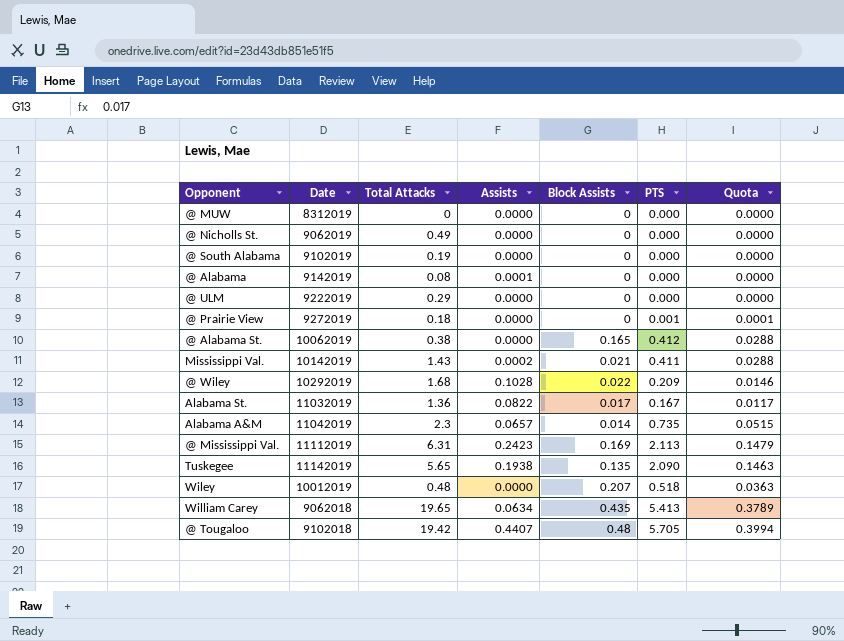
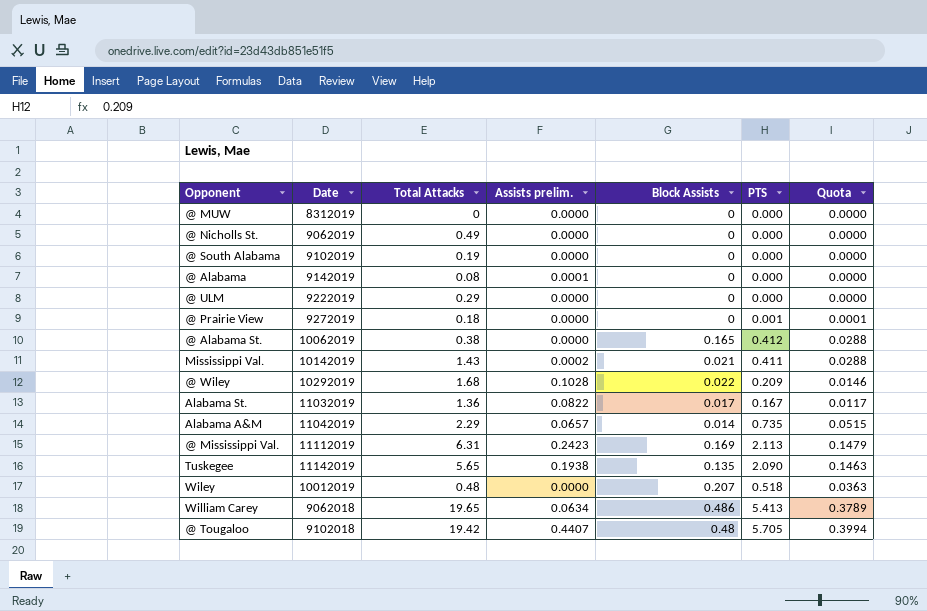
column name: Assists -> Assists prelim.
Alabama A&M | Total Attacks: 2.3 -> 2.29
William Carey | Block Assists: 0.435 -> 0.486

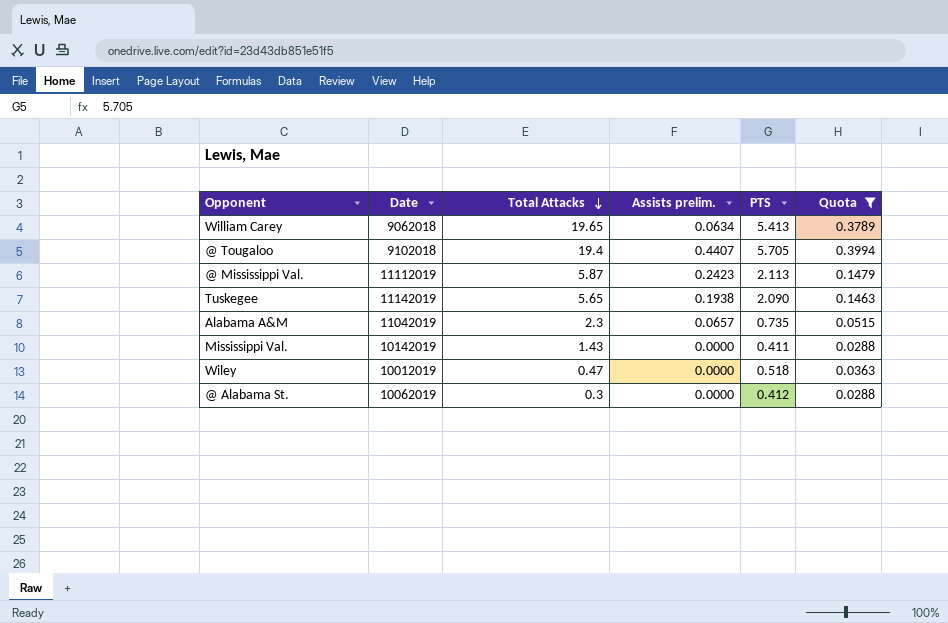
filter: none -> Quota >= 0.0288
row order: none -> Total Attacks descending
column Block Assists | position: 5 -> none
@ Tougaloo | Total Attacks: 19.42 -> 19.4
@ Mississippi Val. | Total Attacks: 6.31 -> 5.87
Alabama A&M | Total Attacks: 2.29 -> 2.3
Mississippi Val. | Assists prelim.: 0.0002 -> 0.0000
Wiley | Total Attacks: 0.48 -> 0.47
@ Alabama St. | Total Attacks: 0.38 -> 0.3

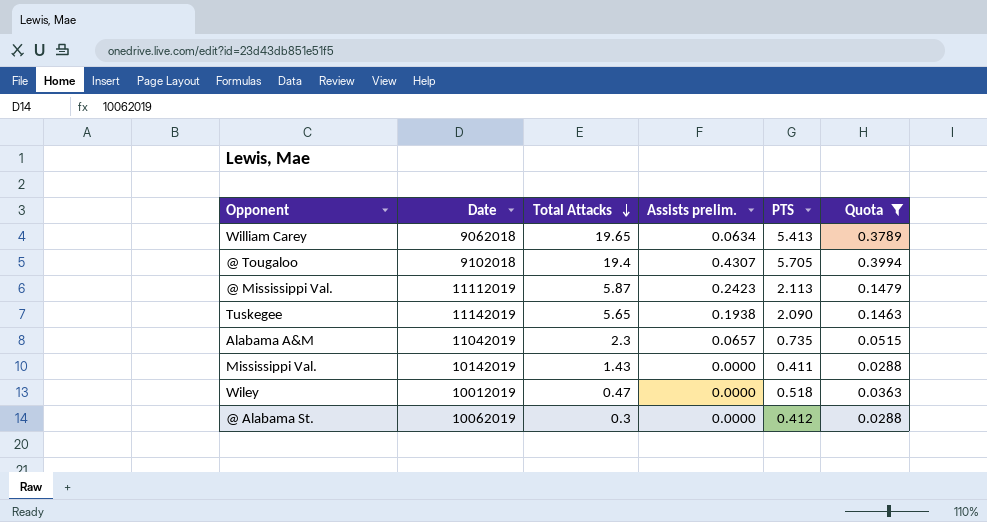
@ Tougaloo | Assists prelim.: 0.4407 -> 0.4307

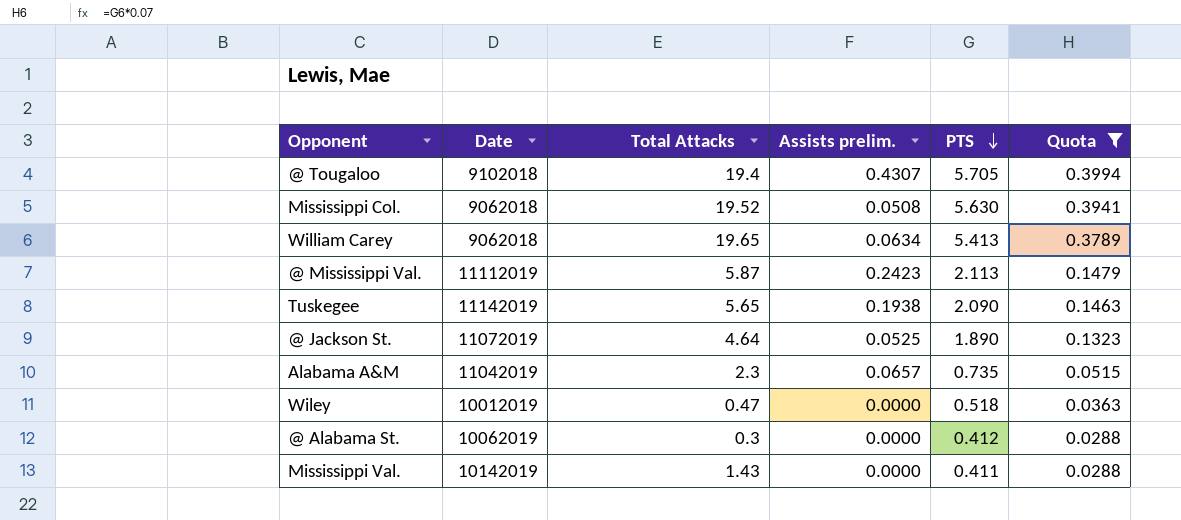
row order: Total Attacks descending -> PTS descending
row Mississippi Col.: none -> 9062018 | 19.52 | 0.0508 | 5.630 | 0.3941
row @ Jackson St.: none -> 11072019 | 4.64 | 0.0525 | 1.890 | 0.1323

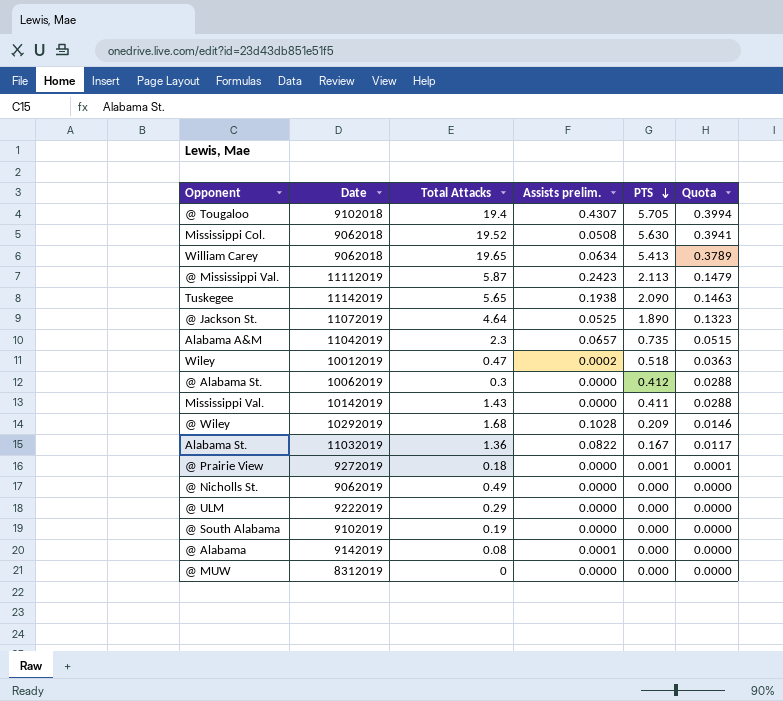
filter: Quota >= 0.0288 -> none
Wiley | Assists prelim.: 0.0000 -> 0.0002

